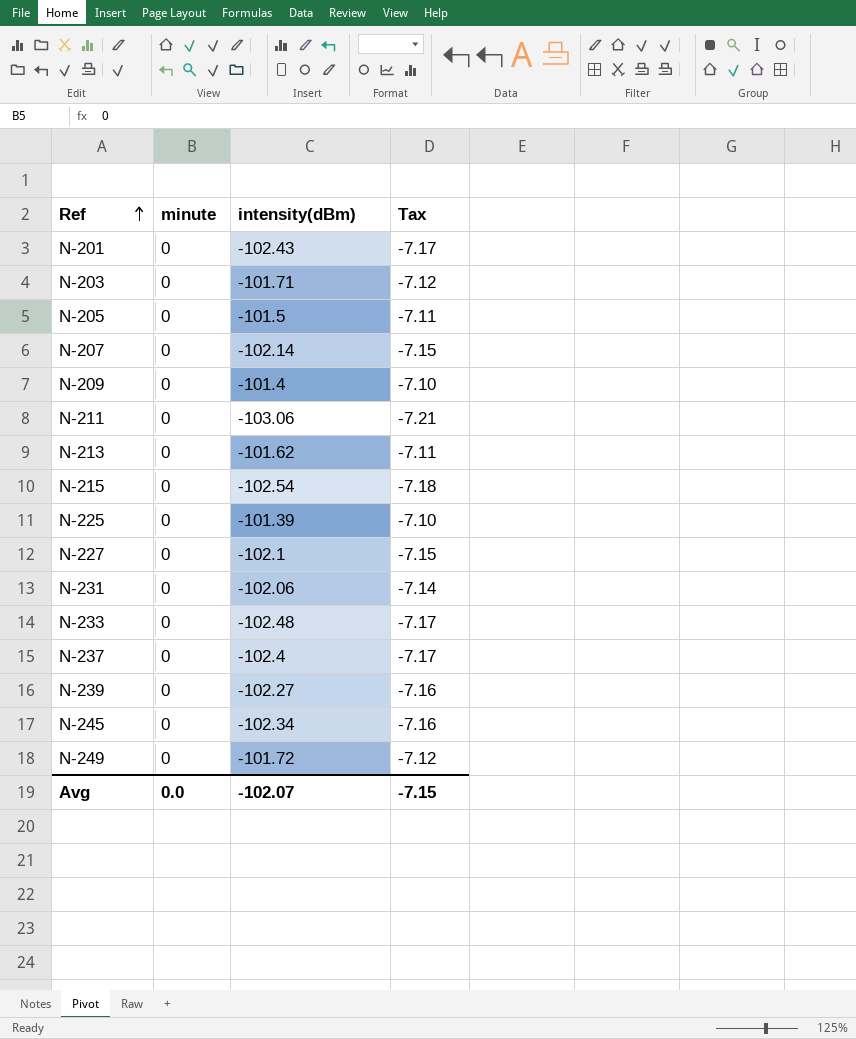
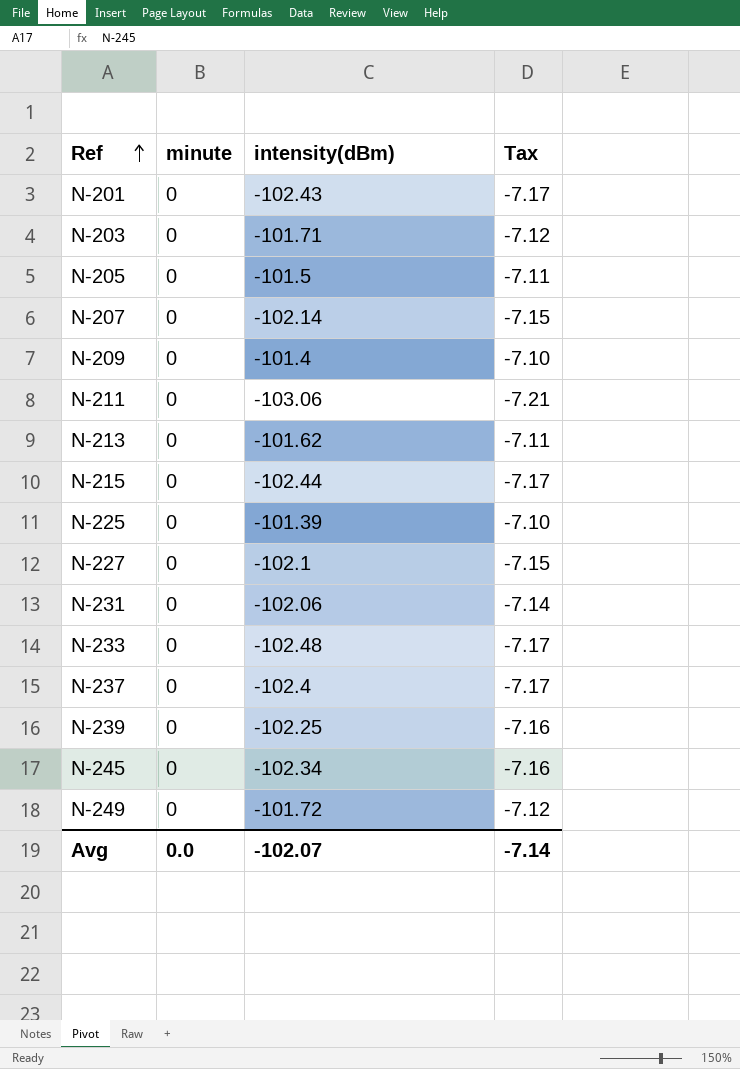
N-215 | intensity(dBm): -102.54 -> -102.44
N-215 | Tax: -7.18 -> -7.17
N-239 | intensity(dBm): -102.27 -> -102.25
Avg | Tax: -7.15 -> -7.14

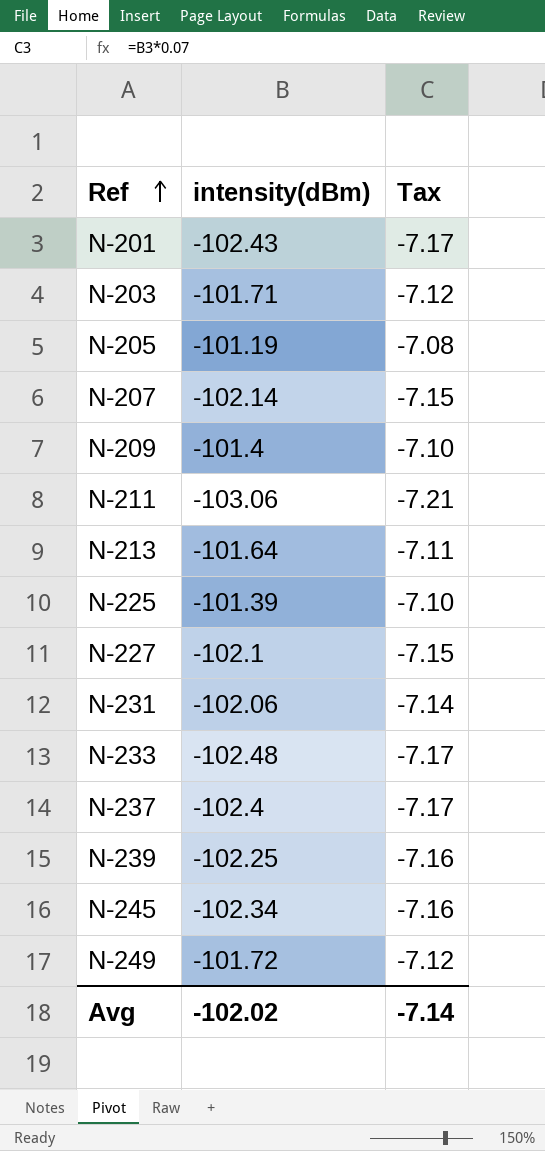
column minute | position: 2 -> none
row N-215: 0 | -102.44 | -7.17 -> none
N-205 | intensity(dBm): -101.5 -> -101.19
N-205 | Tax: -7.11 -> -7.08
N-213 | intensity(dBm): -101.62 -> -101.64
Avg | intensity(dBm): -102.07 -> -102.02

